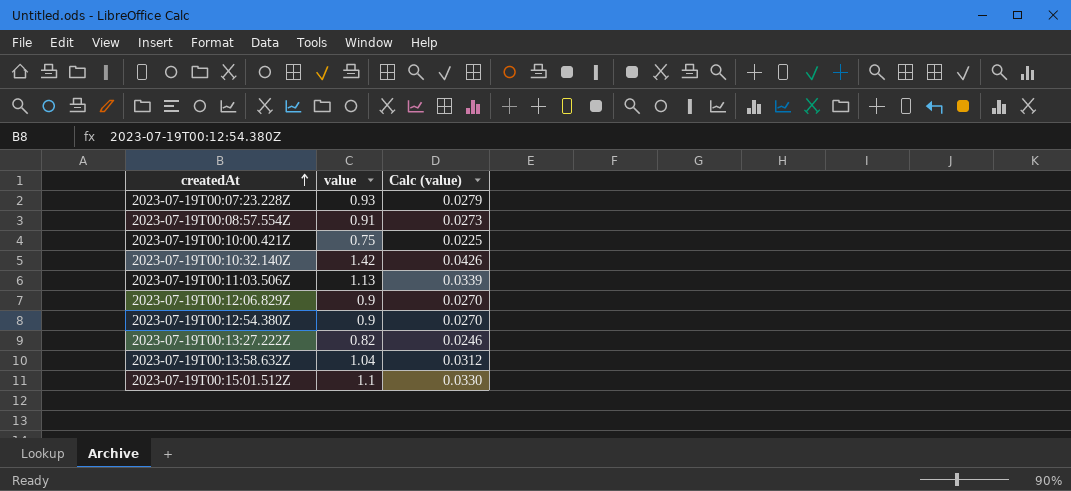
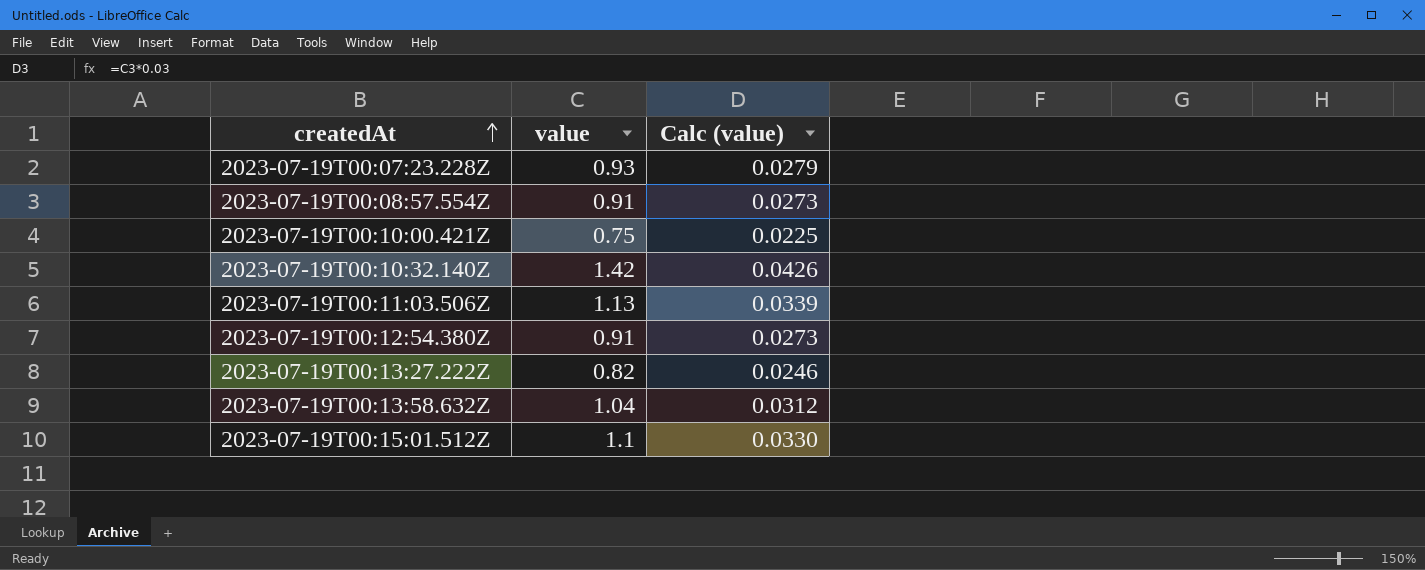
row 2023-07-19T00:12:06.829Z: 0.9 | 0.0270 -> none
2023-07-19T00:12:54.380Z | value: 0.9 -> 0.91
2023-07-19T00:12:54.380Z | Calc (value): 0.0270 -> 0.0273

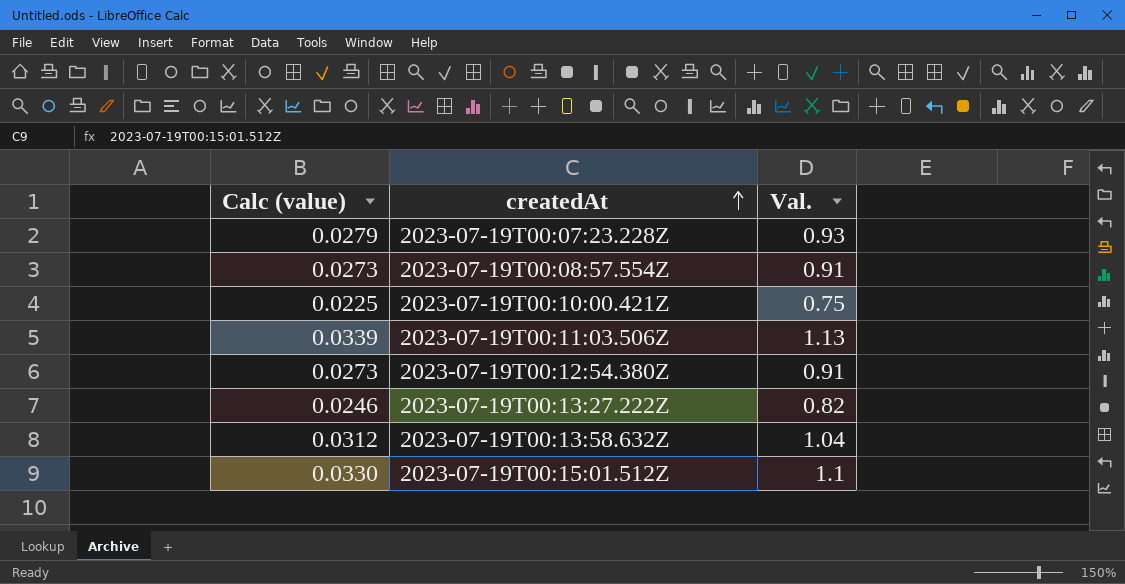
column Calc (value) | position: 3 -> 1
column name: value -> Val.
row 2023-07-19T00:10:32.140Z: 1.42 | 0.0426 -> none

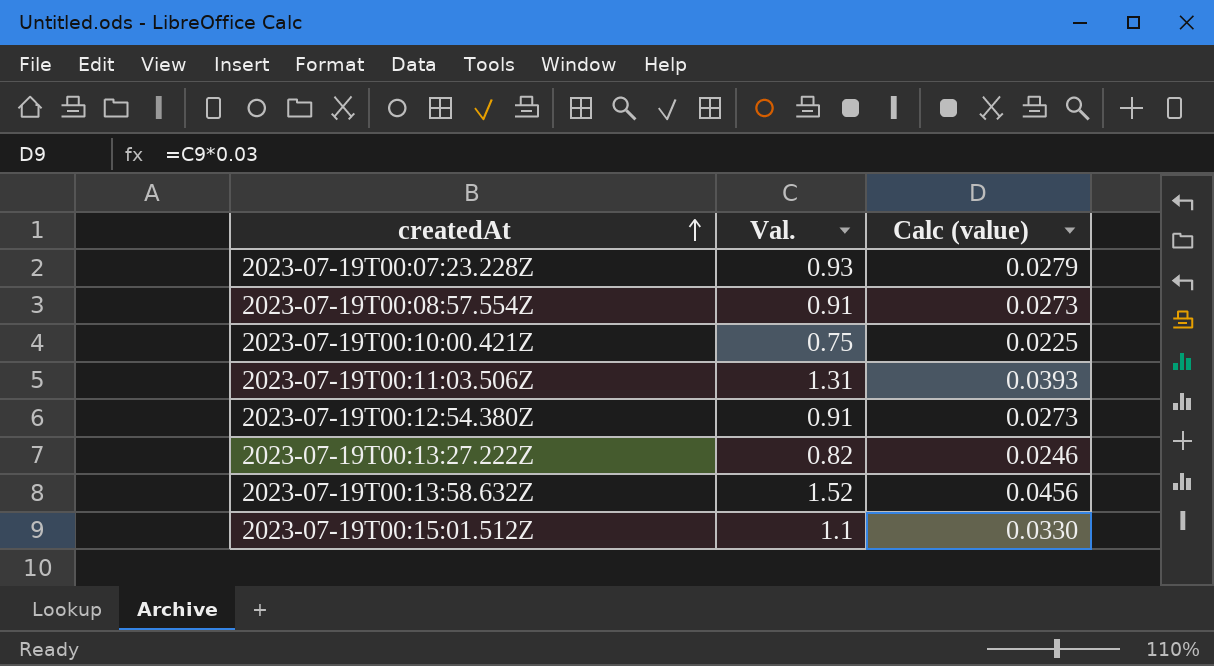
column Calc (value) | position: 1 -> 3
2023-07-19T00:11:03.506Z | Val.: 1.13 -> 1.31
2023-07-19T00:11:03.506Z | Calc (value): 0.0339 -> 0.0393
2023-07-19T00:13:58.632Z | Val.: 1.04 -> 1.52
2023-07-19T00:13:58.632Z | Calc (value): 0.0312 -> 0.0456

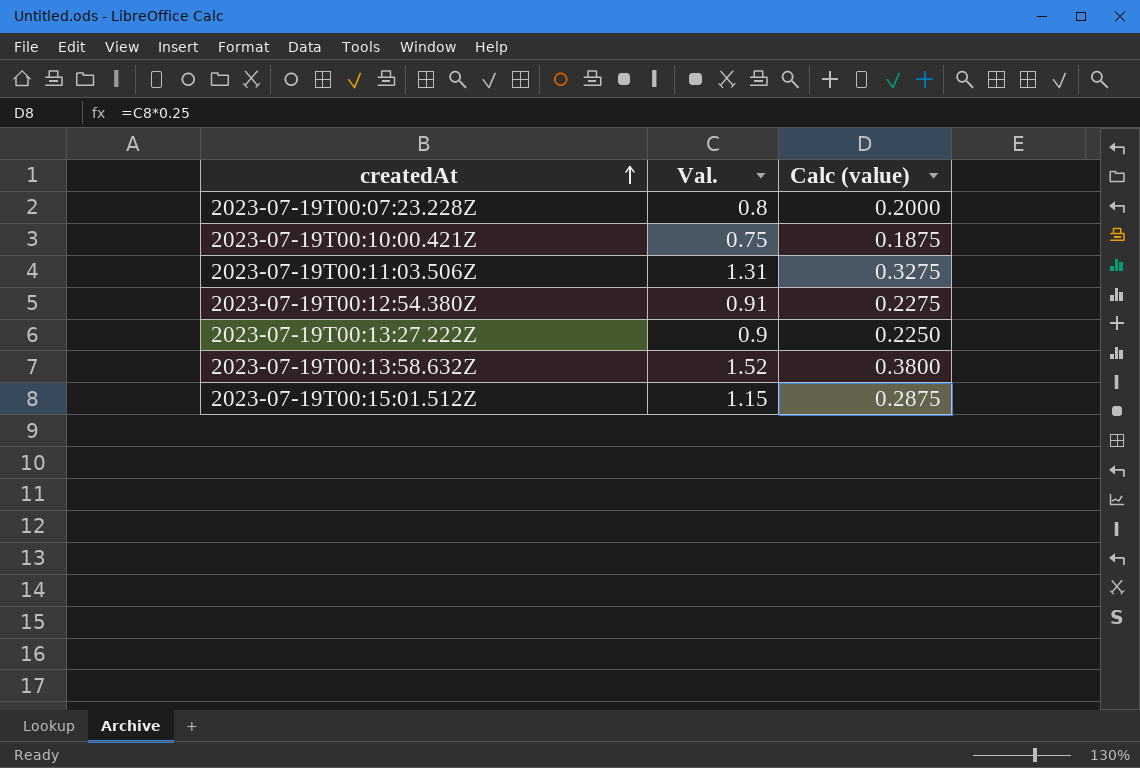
column Calc (value) | formula: [Val.] * 0.03 -> [Val.] * 0.25
row 2023-07-19T00:08:57.554Z: 0.91 | 0.0273 -> none
2023-07-19T00:07:23.228Z | Val.: 0.93 -> 0.8
2023-07-19T00:13:27.222Z | Val.: 0.82 -> 0.9
2023-07-19T00:15:01.512Z | Val.: 1.1 -> 1.15

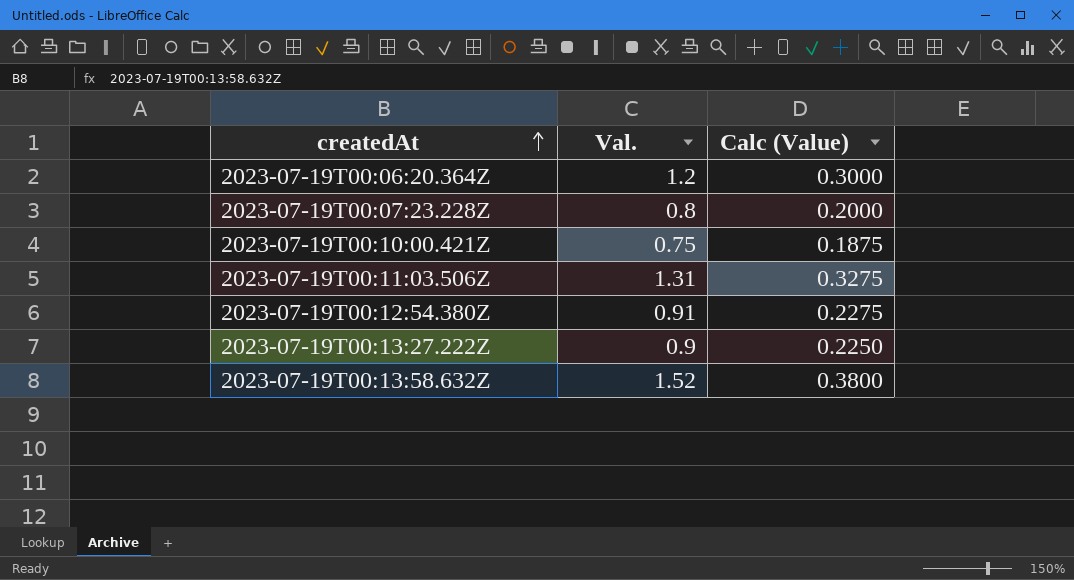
column name: Calc (value) -> Calc (Value)
row 2023-07-19T00:15:01.512Z: 1.15 | 0.2875 -> none
row 2023-07-19T00:06:20.364Z: none -> 1.2 | 0.3000

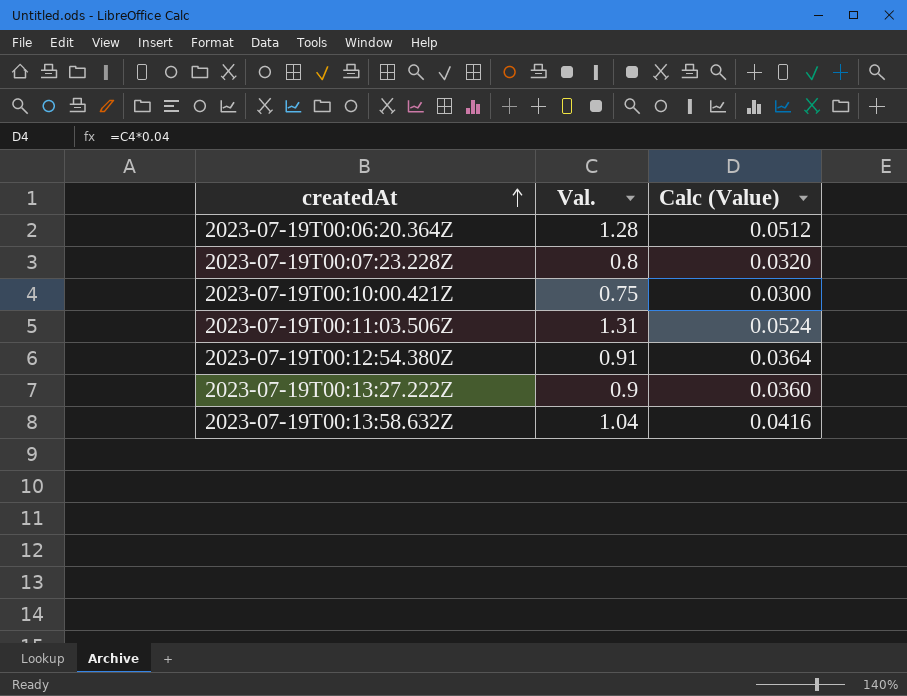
column Calc (Value) | formula: [Val.] * 0.25 -> [Val.] * 0.04
2023-07-19T00:06:20.364Z | Val.: 1.2 -> 1.28
2023-07-19T00:13:58.632Z | Val.: 1.52 -> 1.04

